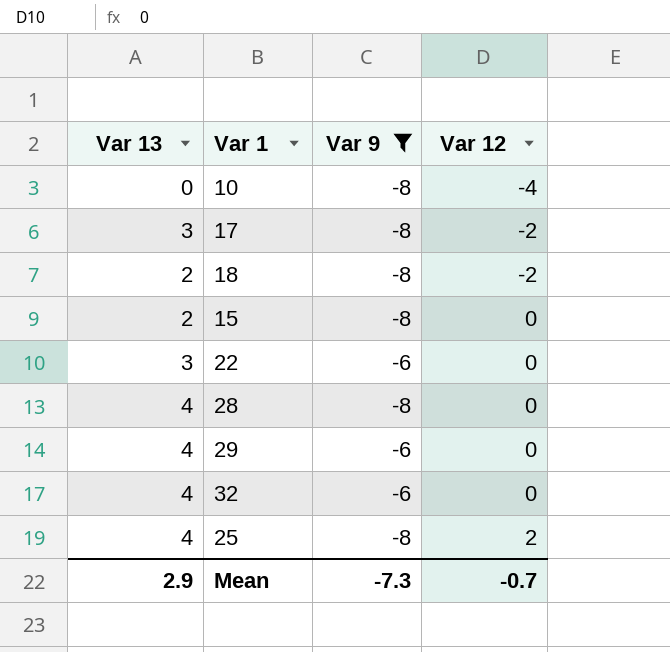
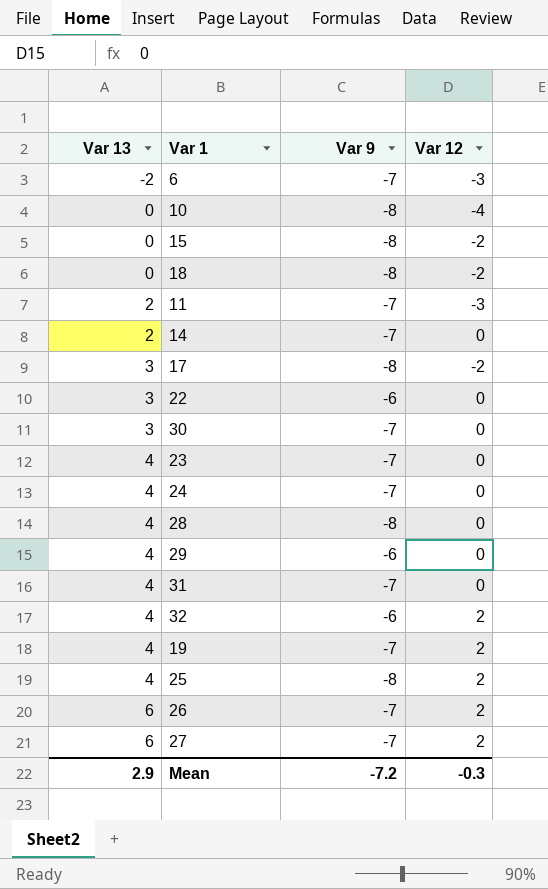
filter: Var 9 != -7 -> none
row order: Var 12 ascending -> Var 13 ascending
15 | Var 13: 2 -> 0
15 | Var 12: 0 -> -2
18 | Var 13: 2 -> 0
32 | Var 12: 0 -> 2
Mean | Var 9: -7.3 -> -7.2
Mean | Var 12: -0.7 -> -0.3

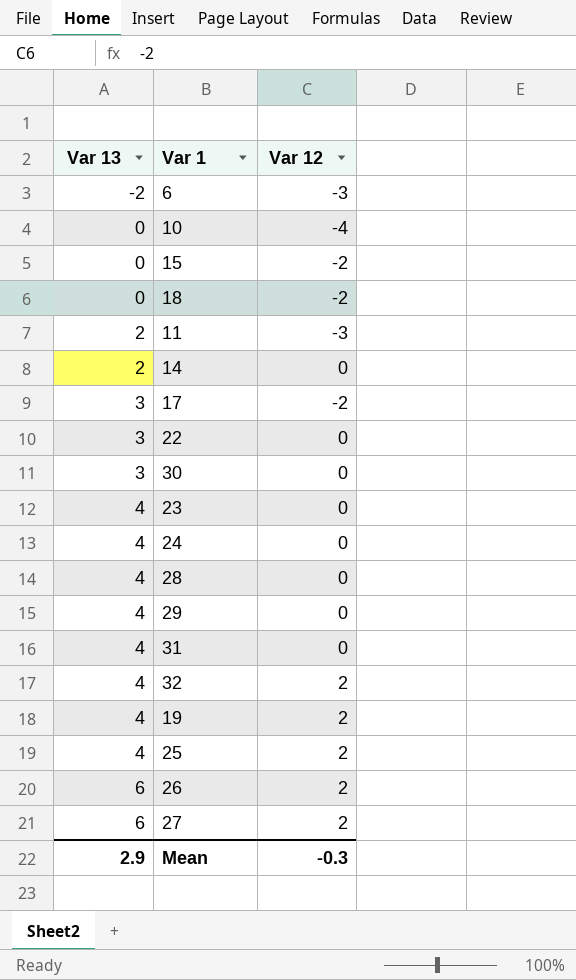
column Var 9 | position: 3 -> none

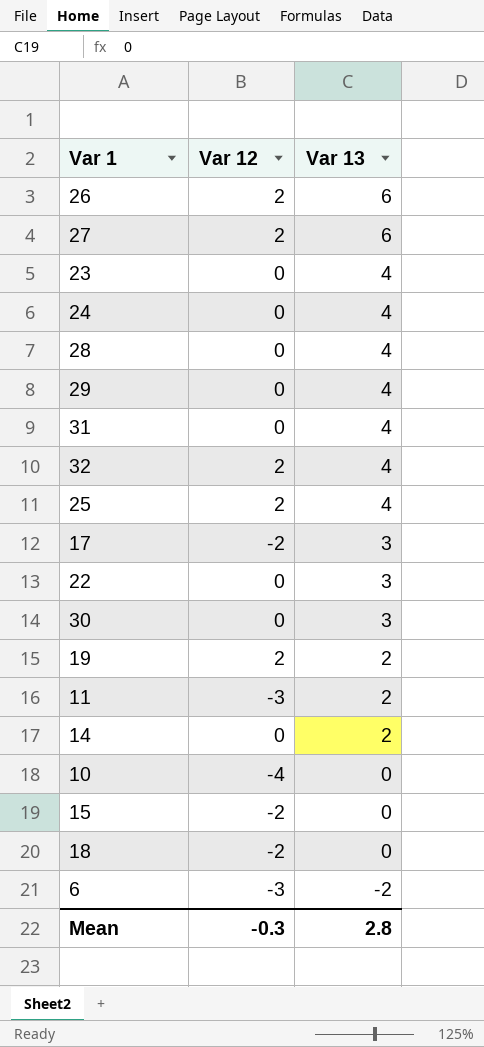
row order: Var 13 ascending -> Var 13 descending
column Var 13 | position: 1 -> 3
19 | Var 13: 4 -> 2
Mean | Var 13: 2.9 -> 2.8

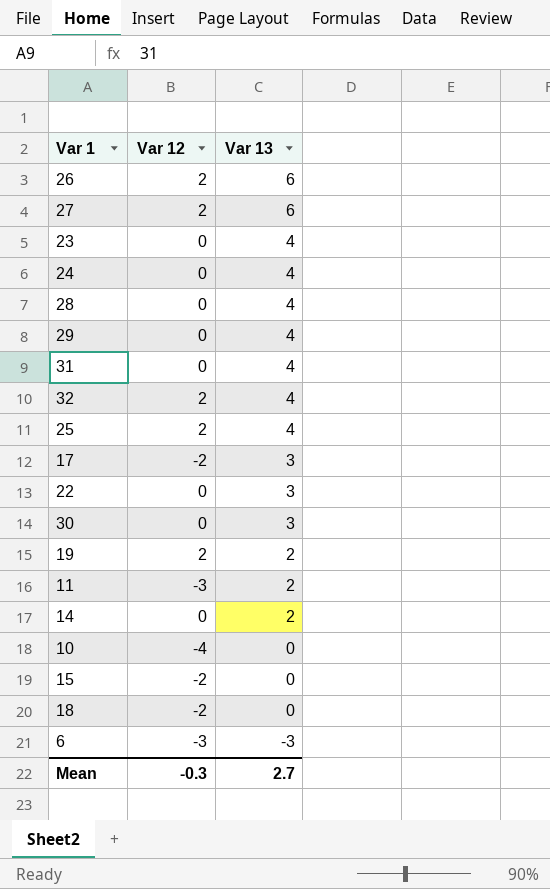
6 | Var 13: -2 -> -3
Mean | Var 13: 2.8 -> 2.7

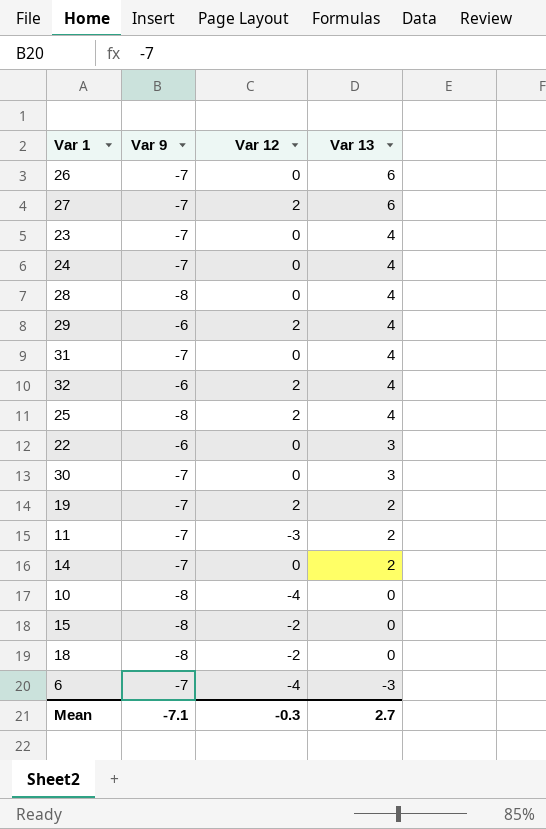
column Var 9 | position: none -> 2
row 17: -2 | 3 -> none
26 | Var 12: 2 -> 0
29 | Var 12: 0 -> 2
6 | Var 12: -3 -> -4

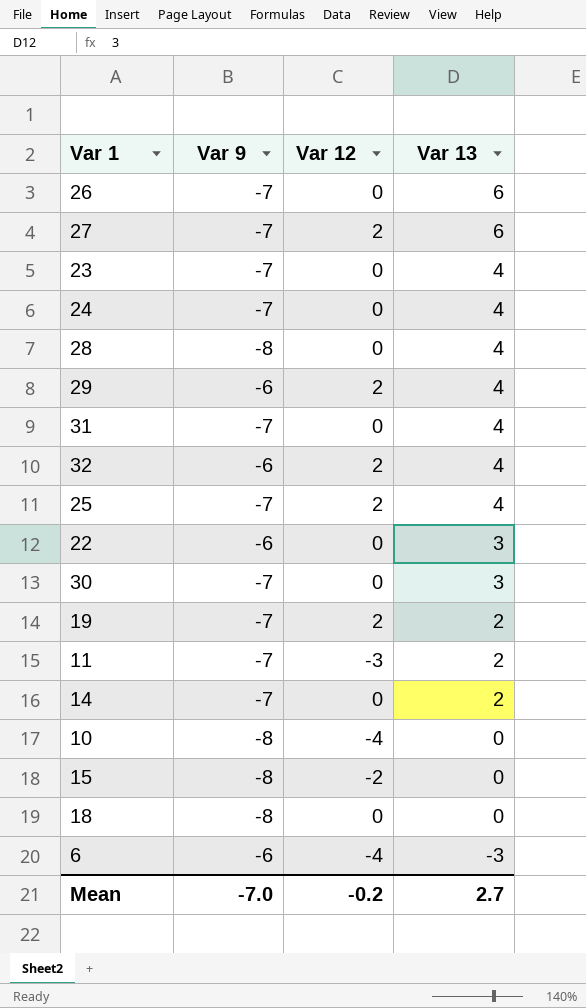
25 | Var 9: -8 -> -7
18 | Var 12: -2 -> 0
6 | Var 9: -7 -> -6
Mean | Var 9: -7.1 -> -7.0
Mean | Var 12: -0.3 -> -0.2

